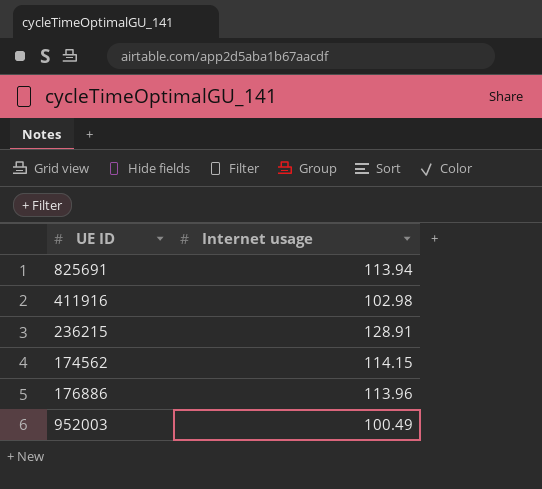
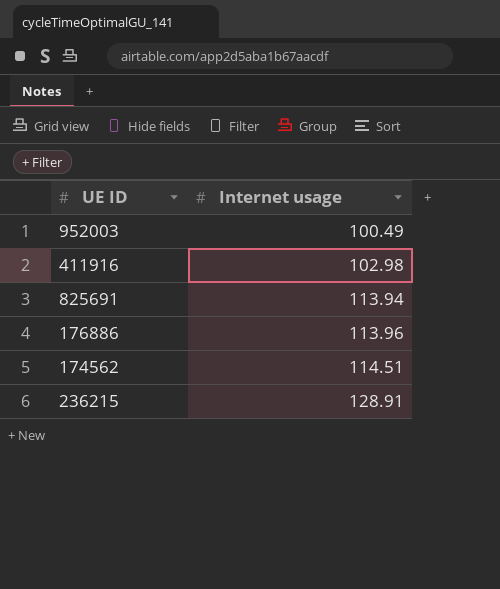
row order: none -> Internet usage ascending
174562 | Internet usage: 114.15 -> 114.51

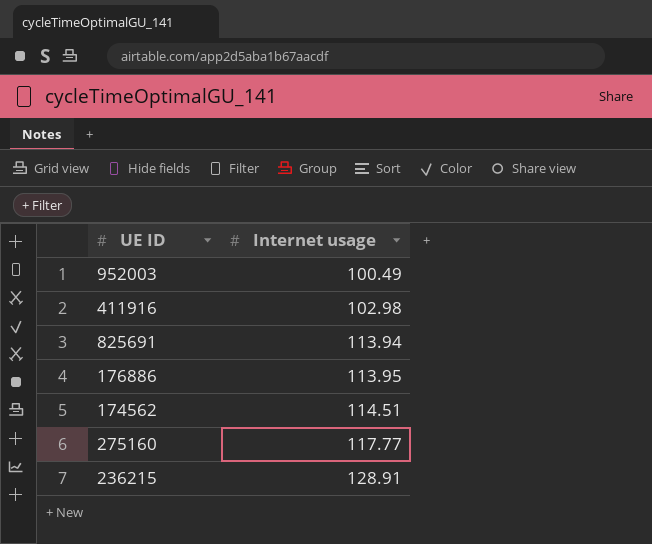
176886 | Internet usage: 113.96 -> 113.95
row 275160: none -> 117.77

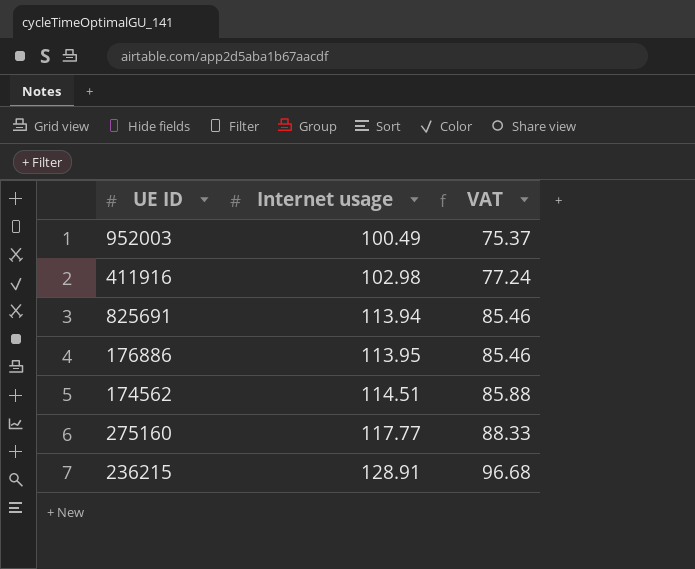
column VAT | formula: none -> [Internet usage] * 0.75

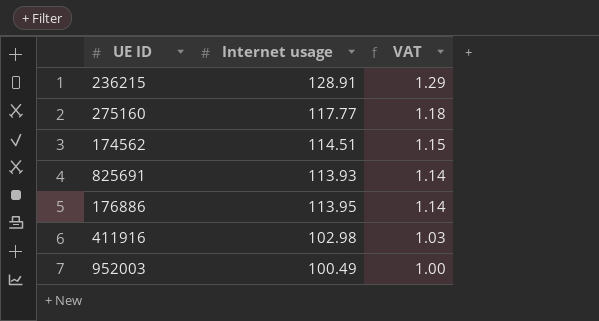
row order: Internet usage ascending -> VAT descending
column VAT | formula: [Internet usage] * 0.75 -> [Internet usage] * 0.01
825691 | Internet usage: 113.94 -> 113.93

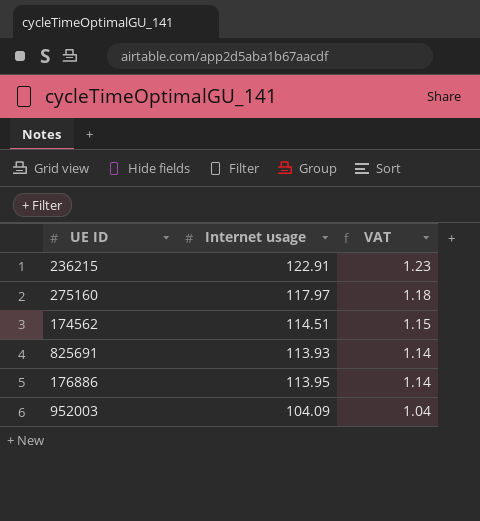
row 411916: 102.98 | 1.03 -> none
236215 | Internet usage: 128.91 -> 122.91
236215 | VAT: 1.29 -> 1.23
275160 | Internet usage: 117.77 -> 117.97
952003 | Internet usage: 100.49 -> 104.09
952003 | VAT: 1.00 -> 1.04

